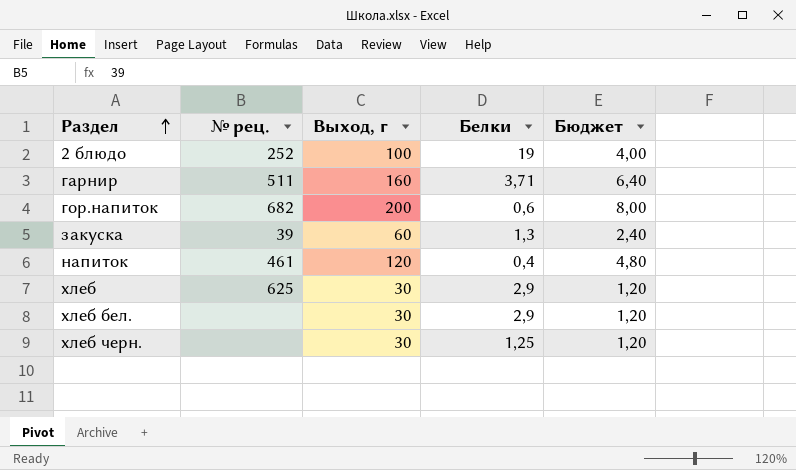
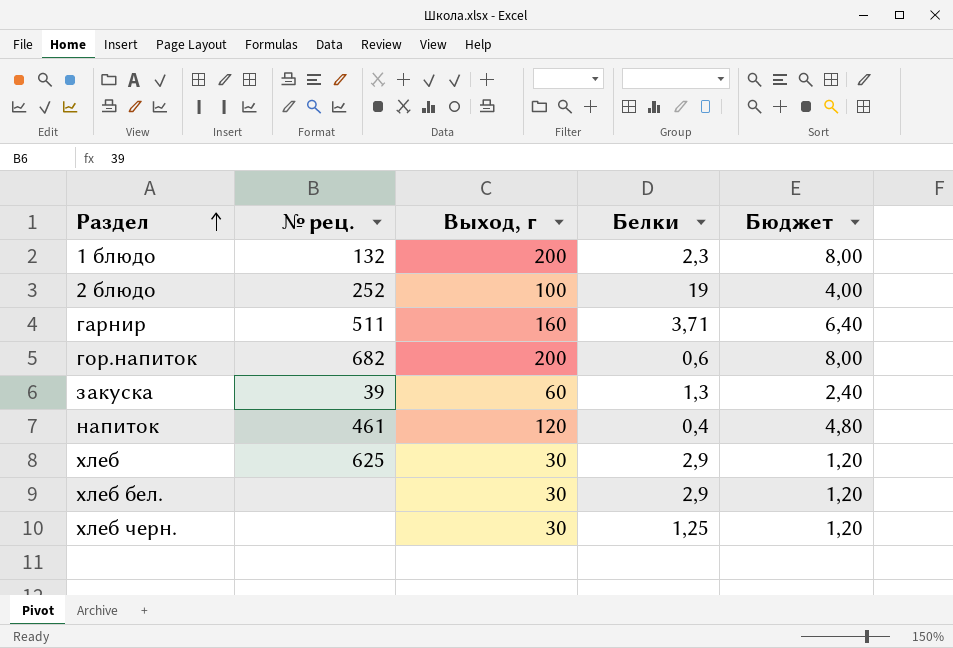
row 1 блюдо: none -> 132 | 200 | 2,3 | 8,00

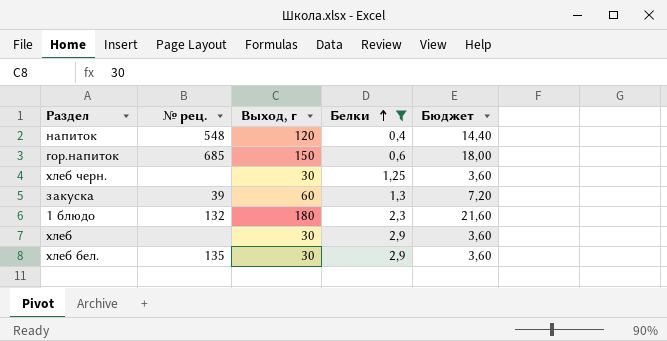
filter: none -> Белки <= 2,9
row order: Раздел ascending -> Белки ascending
column Бюджет | formula: [Выход, г] * 0,04 -> [Выход, г] * 0,12
напиток | № рец.: 461 -> 548
гор.напиток | № рец.: 682 -> 685
гор.напиток | Выход, г: 200 -> 150
1 блюдо | Выход, г: 200 -> 180
хлеб | № рец.: 625 -> none
хлеб бел. | № рец.: none -> 135

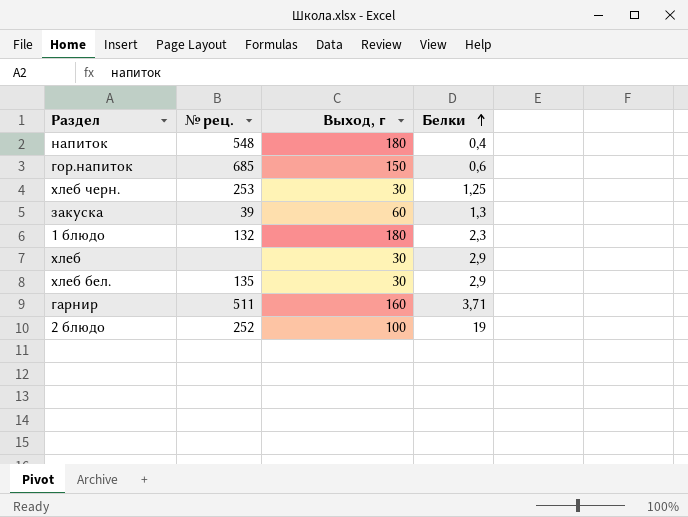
filter: Белки <= 2,9 -> none
column Бюджет | formula: [Выход, г] * 0,12 -> none
напиток | Выход, г: 120 -> 180
хлеб черн. | № рец.: none -> 253

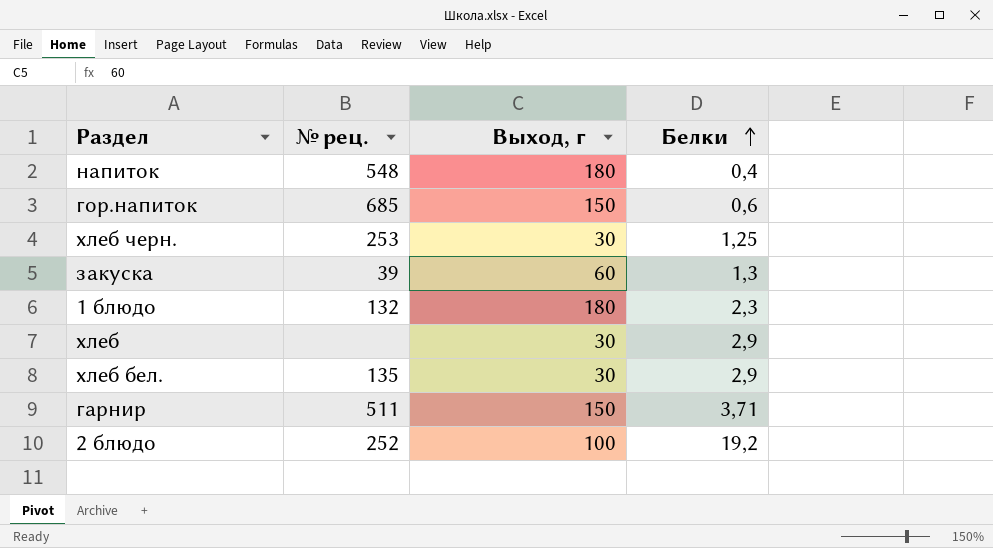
гарнир | Выход, г: 160 -> 150
2 блюдо | Белки: 19 -> 19,2

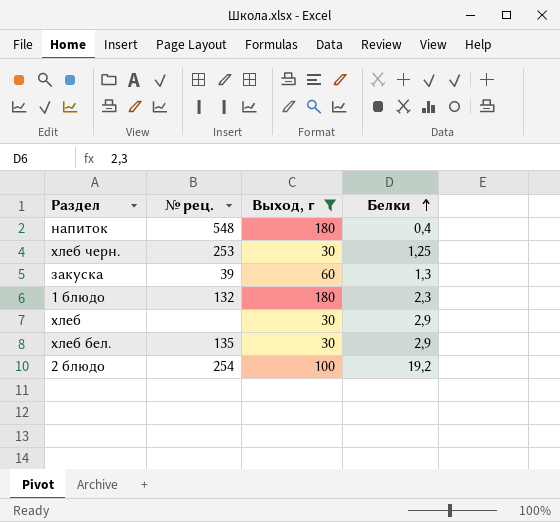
filter: none -> Выход, г != 150
2 блюдо | № рец.: 252 -> 254

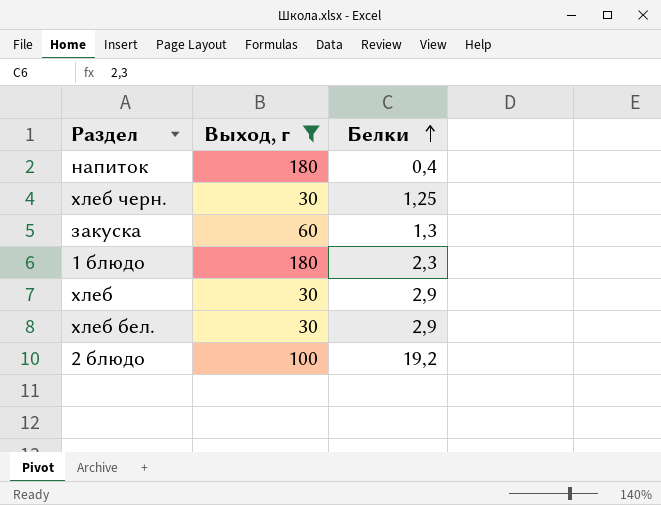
column № рец. | position: 2 -> none

